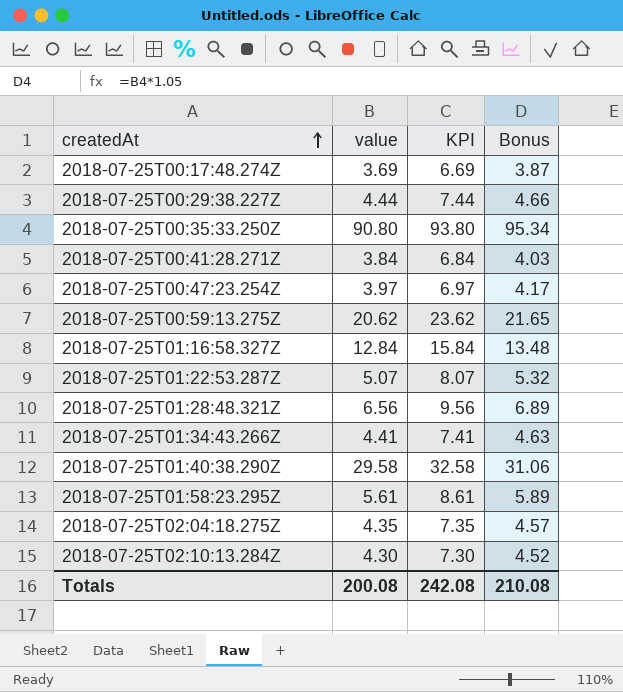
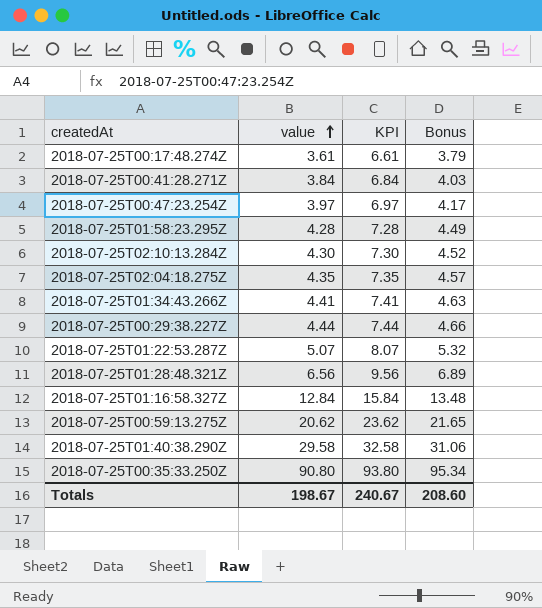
row order: createdAt ascending -> value ascending
2018-07-25T00:17:48.274Z | value: 3.69 -> 3.61
2018-07-25T00:17:48.274Z | KPI: 6.69 -> 6.61
2018-07-25T00:17:48.274Z | Bonus: 3.87 -> 3.79
2018-07-25T01:58:23.295Z | value: 5.61 -> 4.28
2018-07-25T01:58:23.295Z | KPI: 8.61 -> 7.28
2018-07-25T01:58:23.295Z | Bonus: 5.89 -> 4.49
Totals | value: 200.08 -> 198.67
Totals | KPI: 242.08 -> 240.67
Totals | Bonus: 210.08 -> 208.60

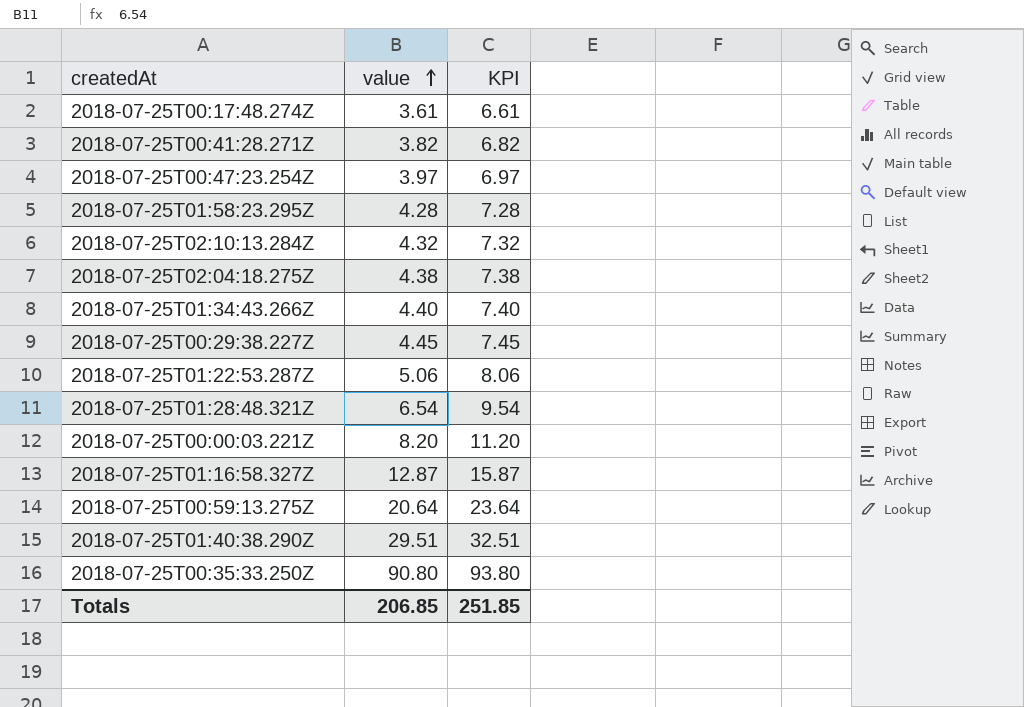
column Bonus | formula: [value] * 1.05 -> none
2018-07-25T00:41:28.271Z | value: 3.84 -> 3.82
2018-07-25T00:41:28.271Z | KPI: 6.84 -> 6.82
2018-07-25T02:10:13.284Z | value: 4.30 -> 4.32
2018-07-25T02:10:13.284Z | KPI: 7.30 -> 7.32
2018-07-25T02:04:18.275Z | value: 4.35 -> 4.38
2018-07-25T02:04:18.275Z | KPI: 7.35 -> 7.38
2018-07-25T01:34:43.266Z | value: 4.41 -> 4.40
2018-07-25T01:34:43.266Z | KPI: 7.41 -> 7.40
2018-07-25T00:29:38.227Z | value: 4.44 -> 4.45
2018-07-25T00:29:38.227Z | KPI: 7.44 -> 7.45
2018-07-25T01:22:53.287Z | value: 5.07 -> 5.06
2018-07-25T01:22:53.287Z | KPI: 8.07 -> 8.06
2018-07-25T01:28:48.321Z | value: 6.56 -> 6.54
2018-07-25T01:28:48.321Z | KPI: 9.56 -> 9.54
row 2018-07-25T00:00:03.221Z: none -> 8.20 | 11.20
2018-07-25T01:16:58.327Z | value: 12.84 -> 12.87
2018-07-25T01:16:58.327Z | KPI: 15.84 -> 15.87
2018-07-25T00:59:13.275Z | value: 20.62 -> 20.64
2018-07-25T00:59:13.275Z | KPI: 23.62 -> 23.64
2018-07-25T01:40:38.290Z | value: 29.58 -> 29.51
2018-07-25T01:40:38.290Z | KPI: 32.58 -> 32.51
Totals | value: 198.67 -> 206.85
Totals | KPI: 240.67 -> 251.85

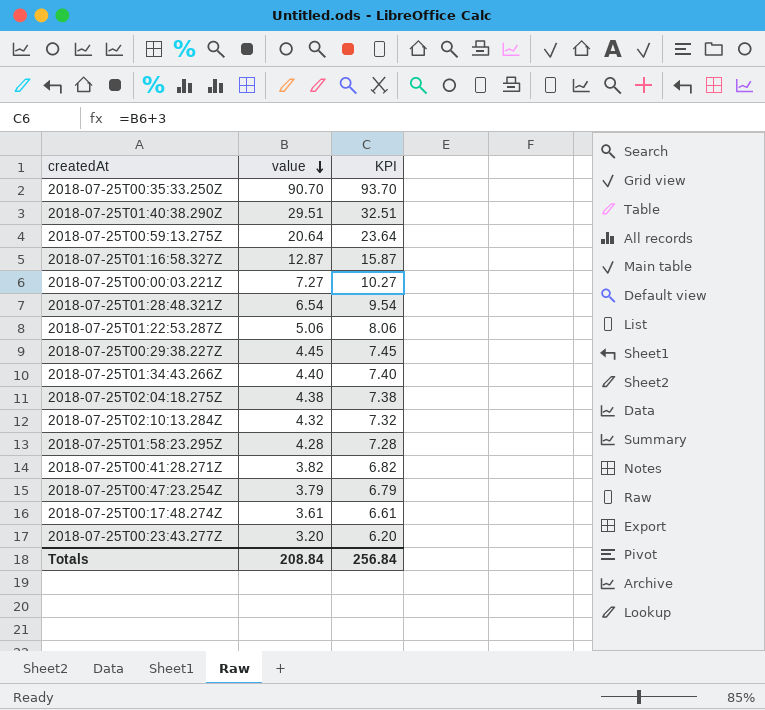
row order: value ascending -> value descending
2018-07-25T00:35:33.250Z | value: 90.80 -> 90.70
2018-07-25T00:35:33.250Z | KPI: 93.80 -> 93.70
2018-07-25T00:00:03.221Z | value: 8.20 -> 7.27
2018-07-25T00:00:03.221Z | KPI: 11.20 -> 10.27
2018-07-25T00:47:23.254Z | value: 3.97 -> 3.79
2018-07-25T00:47:23.254Z | KPI: 6.97 -> 6.79
row 2018-07-25T00:23:43.277Z: none -> 3.20 | 6.20
Totals | value: 206.85 -> 208.84
Totals | KPI: 251.85 -> 256.84

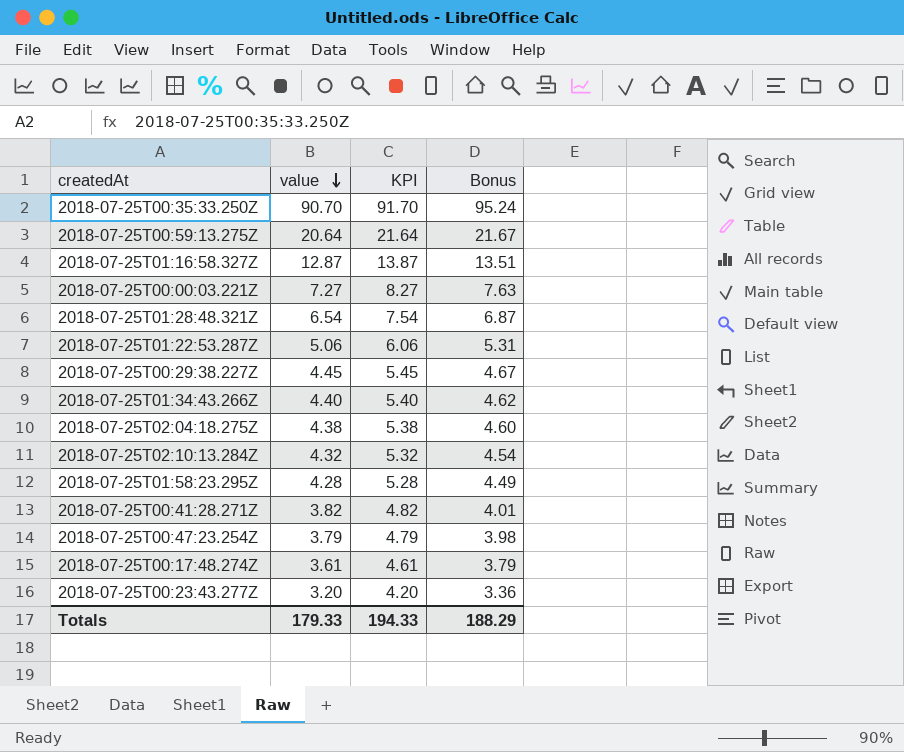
column KPI | formula: [value] + 3 -> [value] + 1
column Bonus | formula: none -> [value] * 1.05
row 2018-07-25T01:40:38.290Z: 29.51 | 32.51 -> none
Totals | value: 208.84 -> 179.33
Totals | KPI: 256.84 -> 194.33

